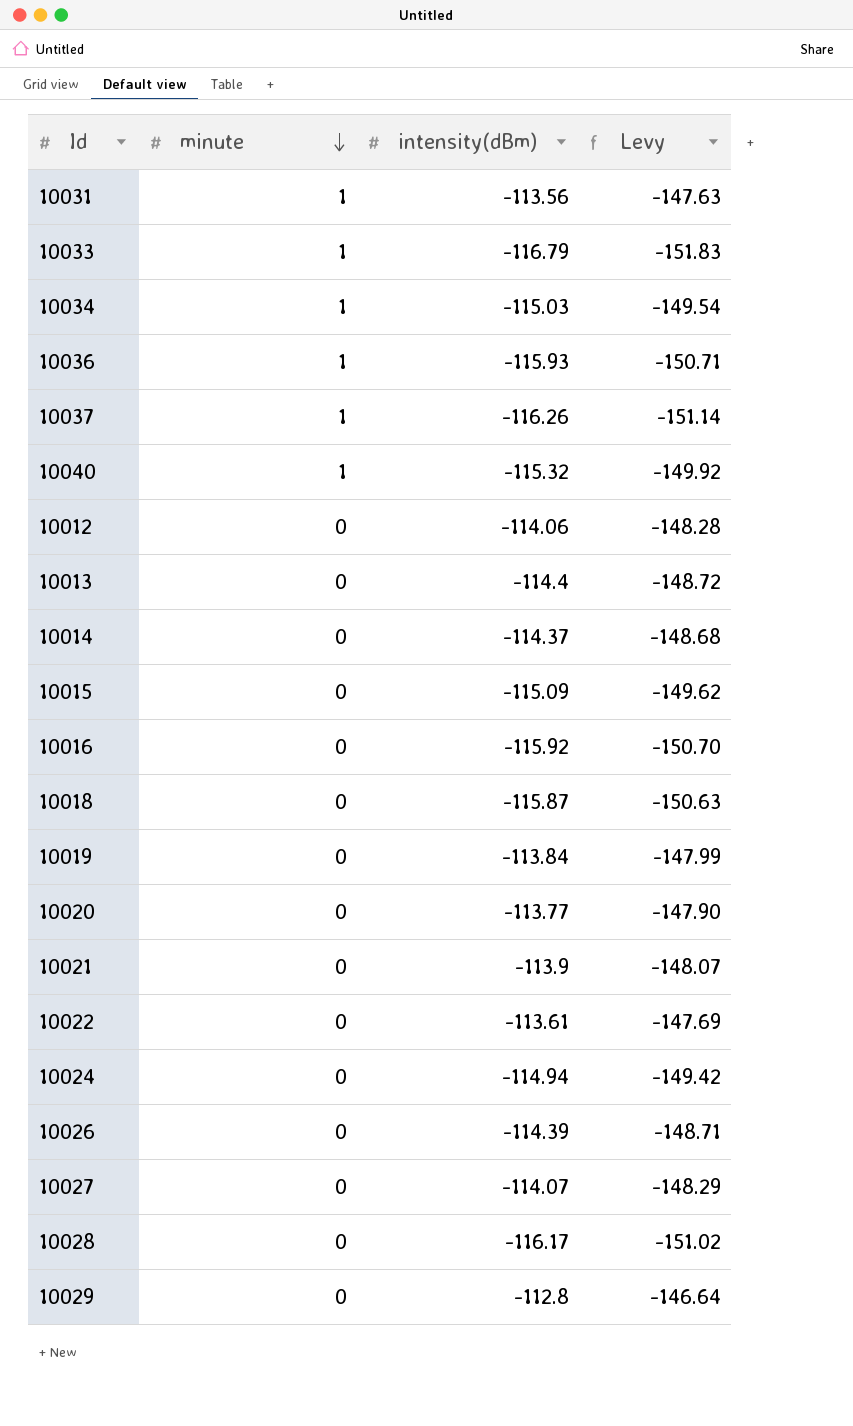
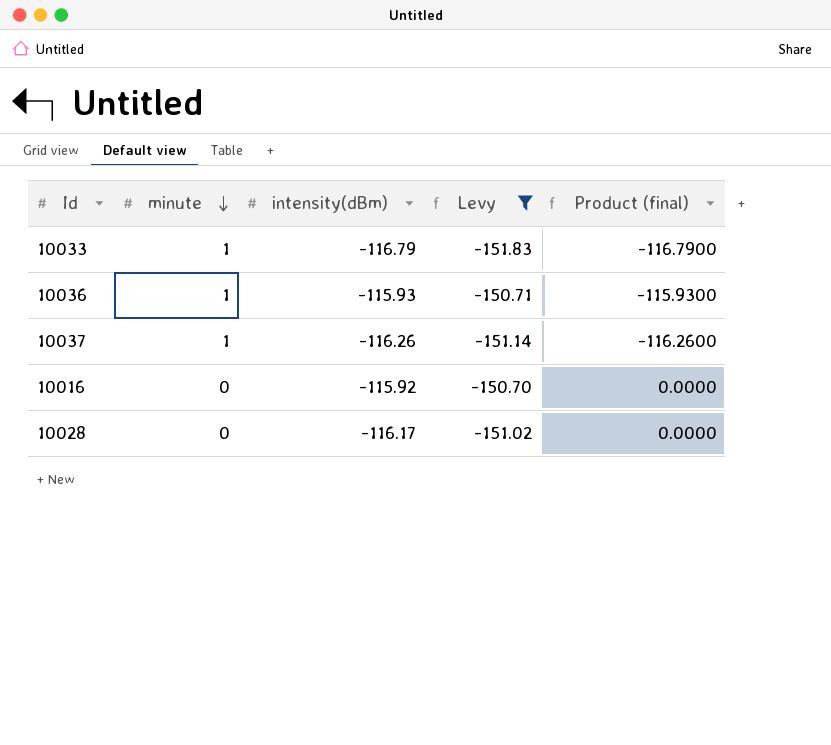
filter: none -> Levy <= -150.70
column Product (final) | formula: none -> [minute] * [intensity(dBm)]

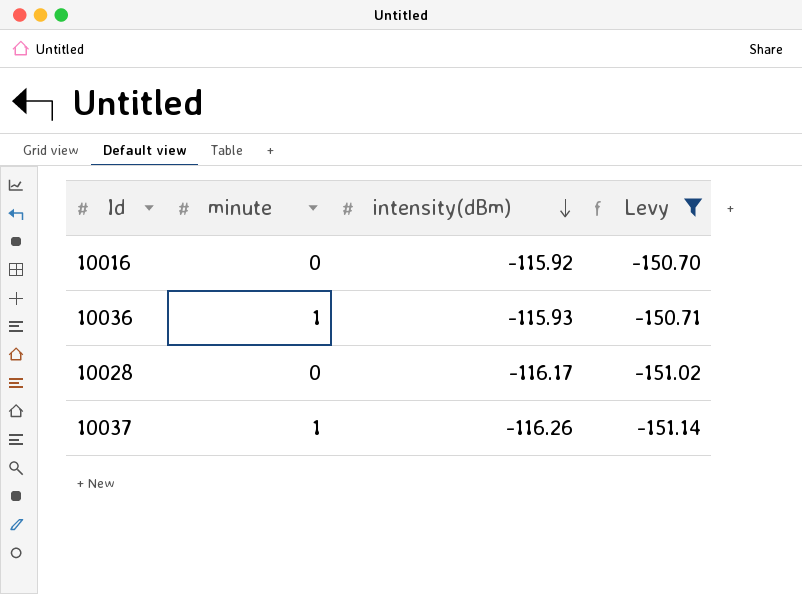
row order: minute descending -> intensity(dBm) descending
column Product (final) | formula: [minute] * [intensity(dBm)] -> none
row 10033: 1 | -116.79 | -151.83 | -116.7900 -> none

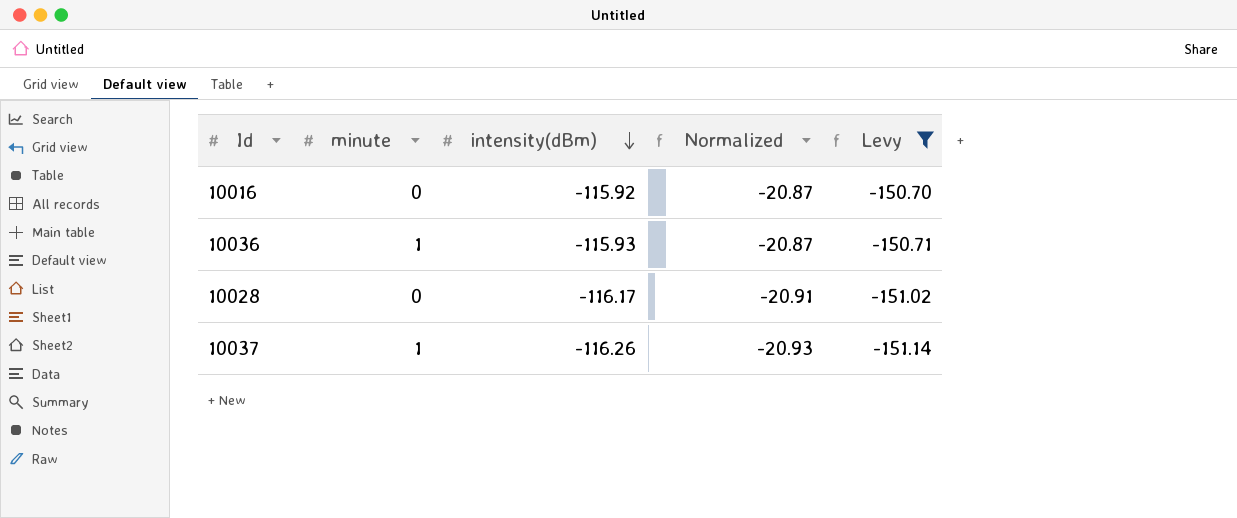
column Normalized | formula: none -> [intensity(dBm)] * 0.18

